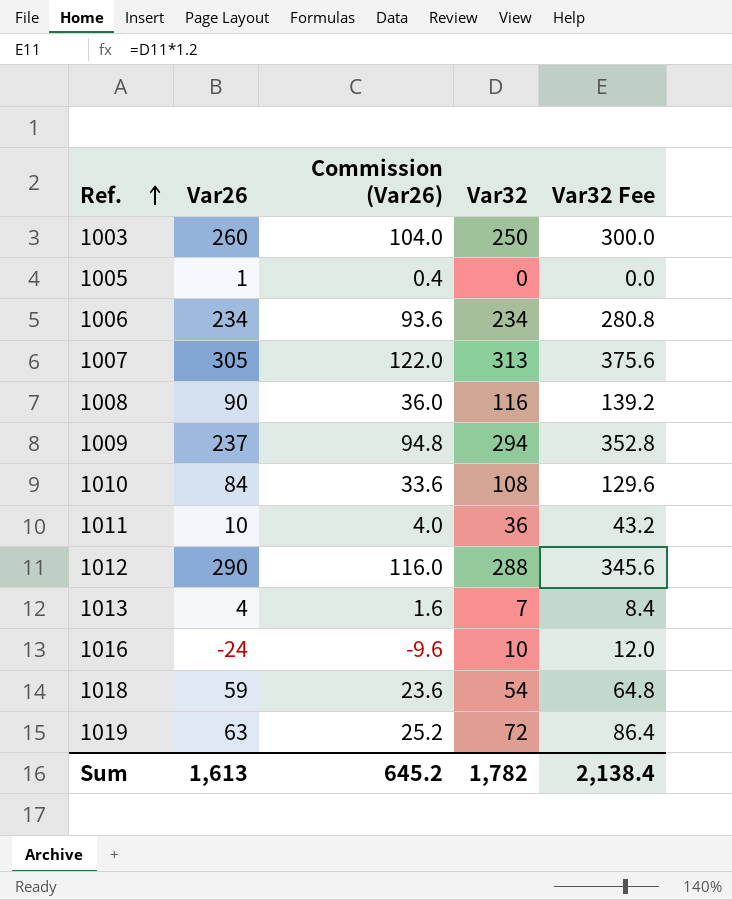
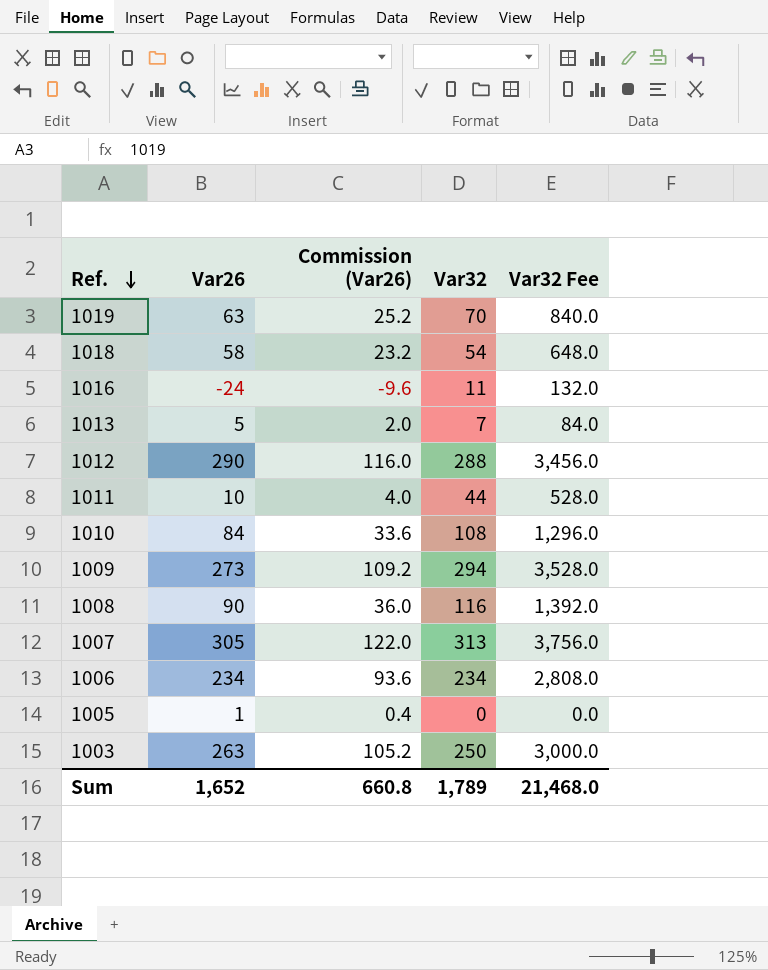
row order: Ref. ascending -> Ref. descending
column Var32 Fee | formula: [Var32] * 1.2 -> [Var32] * 12
1019 | Var32: 72 -> 70
1018 | Var26: 59 -> 58
1018 | Commission (Var26): 23.6 -> 23.2
1016 | Var32: 10 -> 11
1013 | Var26: 4 -> 5
1013 | Commission (Var26): 1.6 -> 2.0
1011 | Var32: 36 -> 44
1009 | Var26: 237 -> 273
1009 | Commission (Var26): 94.8 -> 109.2
1003 | Var26: 260 -> 263
1003 | Commission (Var26): 104.0 -> 105.2
Sum | Var26: 1,613 -> 1,652
Sum | Commission (Var26): 645.2 -> 660.8
Sum | Var32: 1,782 -> 1,789
Sum | Var32 Fee: 2,138.4 -> 21,468.0

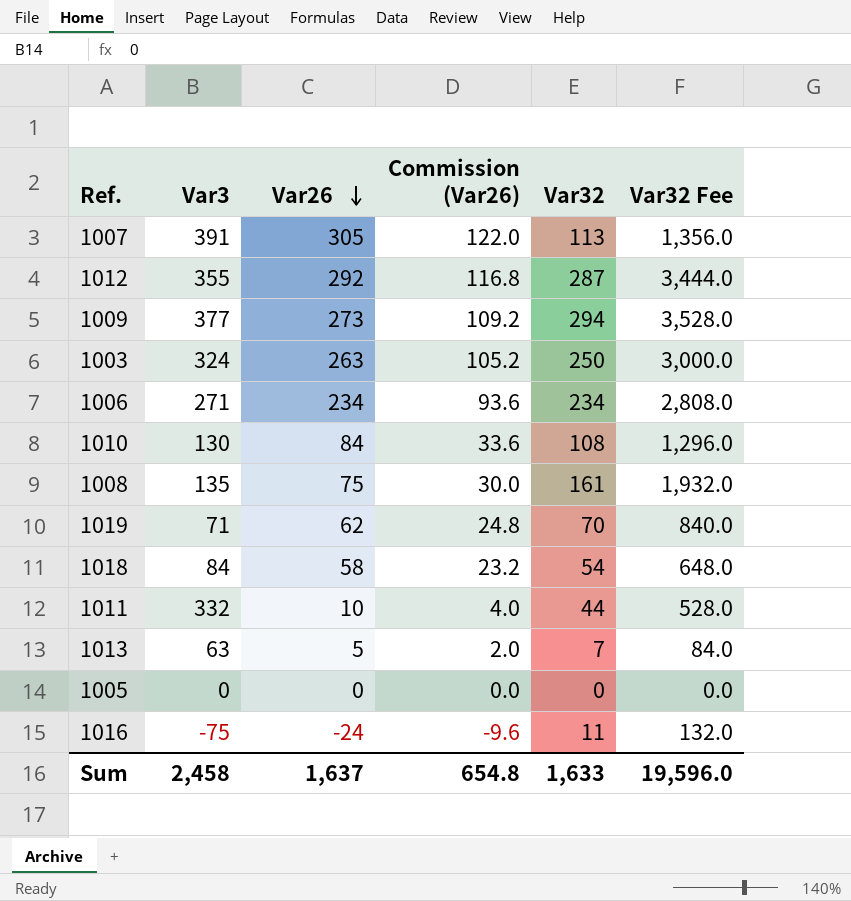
row order: Ref. descending -> Var26 descending
column Var3 | position: none -> 2
1007 | Var32: 313 -> 113
1007 | Var32 Fee: 3,756.0 -> 1,356.0
1012 | Var26: 290 -> 292
1012 | Commission (Var26): 116.0 -> 116.8
1012 | Var32: 288 -> 287
1012 | Var32 Fee: 3,456.0 -> 3,444.0
1008 | Var26: 90 -> 75
1008 | Commission (Var26): 36.0 -> 30.0
1008 | Var32: 116 -> 161
1008 | Var32 Fee: 1,392.0 -> 1,932.0
1019 | Var26: 63 -> 62
1019 | Commission (Var26): 25.2 -> 24.8
1005 | Var26: 1 -> 0
1005 | Commission (Var26): 0.4 -> 0.0
Sum | Var26: 1,652 -> 1,637
Sum | Commission (Var26): 660.8 -> 654.8
Sum | Var32: 1,789 -> 1,633
Sum | Var32 Fee: 21,468.0 -> 19,596.0

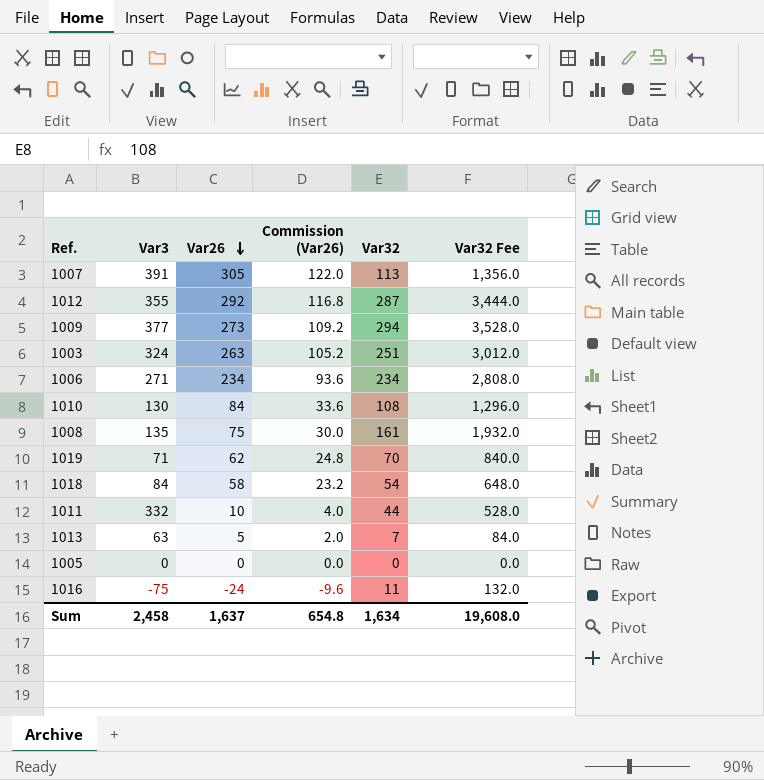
1003 | Var32: 250 -> 251
1003 | Var32 Fee: 3,000.0 -> 3,012.0
Sum | Var32: 1,633 -> 1,634
Sum | Var32 Fee: 19,596.0 -> 19,608.0

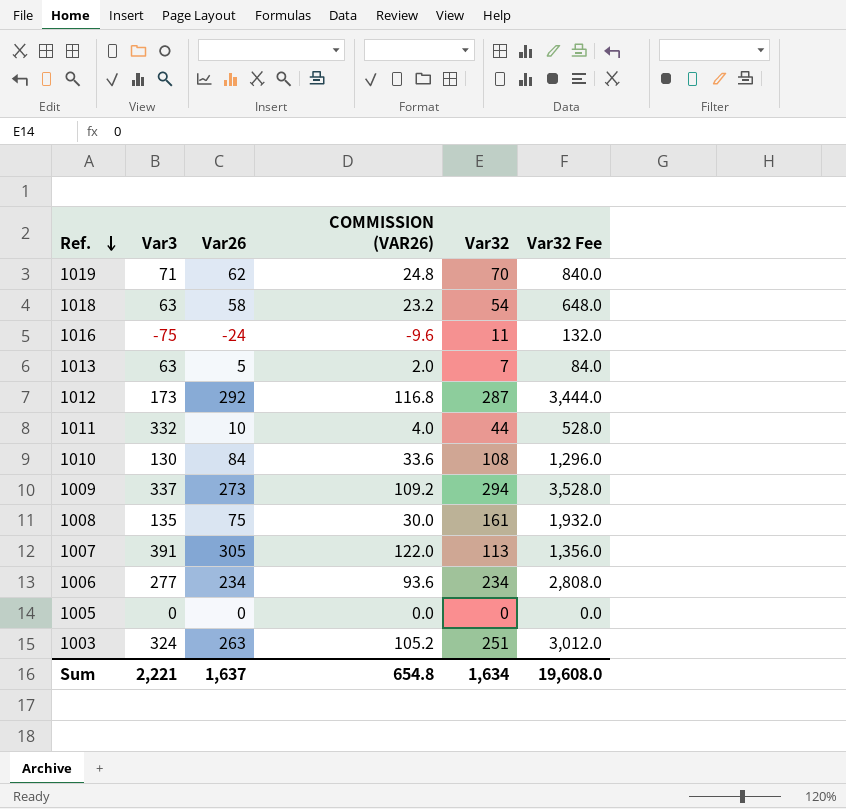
row order: Var26 descending -> Ref. descending
column name: Commission (Var26) -> COMMISSION (VAR26)
1018 | Var3: 84 -> 63
1012 | Var3: 355 -> 173
1009 | Var3: 377 -> 337
1006 | Var3: 271 -> 277
Sum | Var3: 2,458 -> 2,221

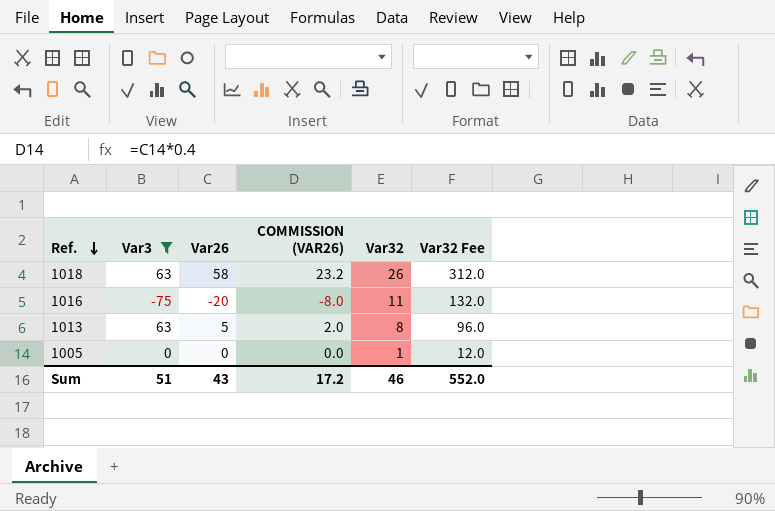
filter: none -> Var3 <= 63
1018 | Var32: 54 -> 26
1018 | Var32 Fee: 648.0 -> 312.0
1016 | Var26: -24 -> -20
1016 | COMMISSION (VAR26): -9.6 -> -8.0
1013 | Var32: 7 -> 8
1013 | Var32 Fee: 84.0 -> 96.0
1005 | Var32: 0 -> 1
1005 | Var32 Fee: 0.0 -> 12.0
Sum | Var3: 2,221 -> 51
Sum | Var26: 1,637 -> 43
Sum | COMMISSION (VAR26): 654.8 -> 17.2
Sum | Var32: 1,634 -> 46
Sum | Var32 Fee: 19,608.0 -> 552.0

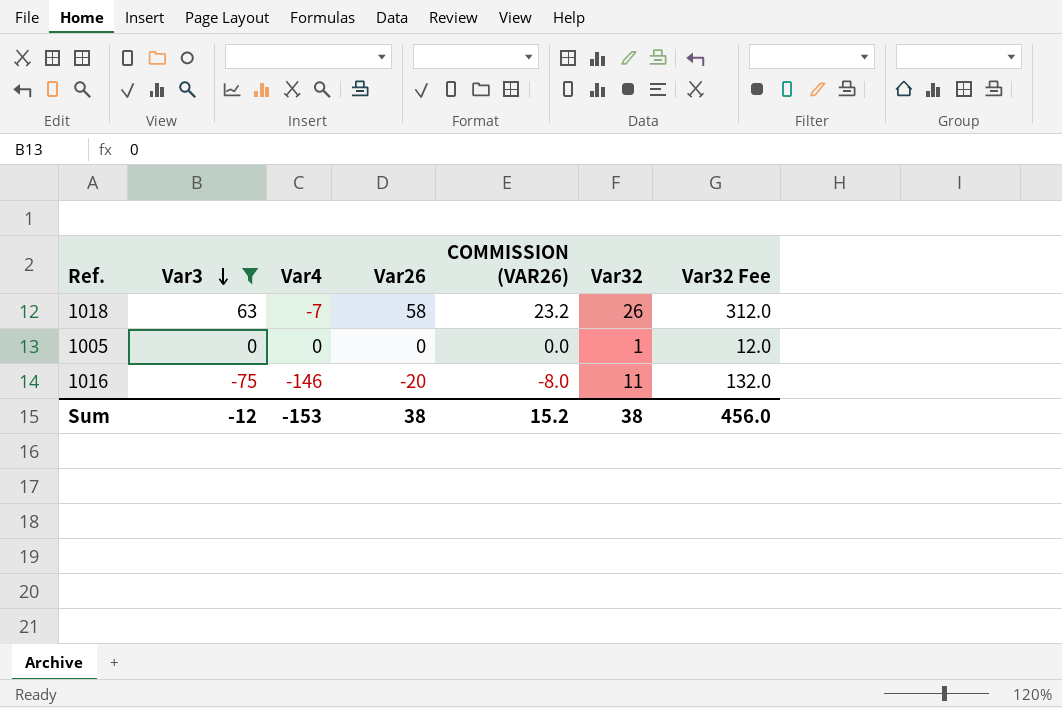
row order: Ref. descending -> Var3 descending
column Var4 | position: none -> 3
row 1013: 63 | 5 | 2.0 | 8 | 96.0 -> none
Sum | Var3: 51 -> -12
Sum | Var26: 43 -> 38
Sum | COMMISSION (VAR26): 17.2 -> 15.2
Sum | Var32: 46 -> 38
Sum | Var32 Fee: 552.0 -> 456.0

